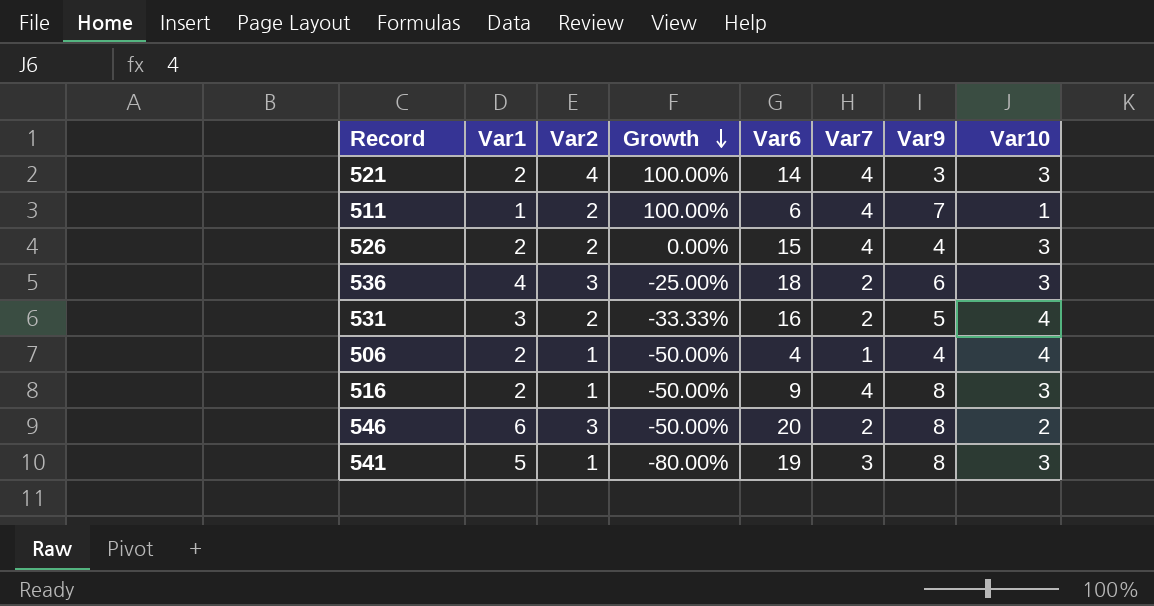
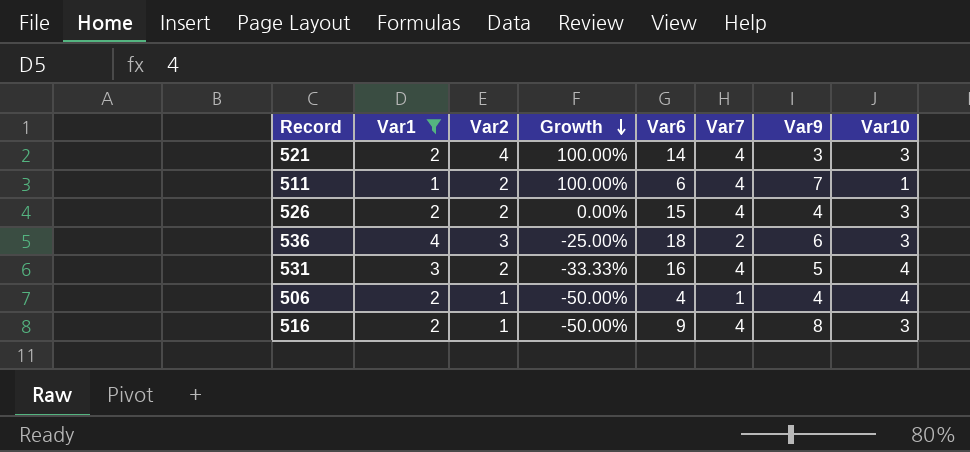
filter: none -> Var1 <= 4
531 | Var7: 2 -> 4

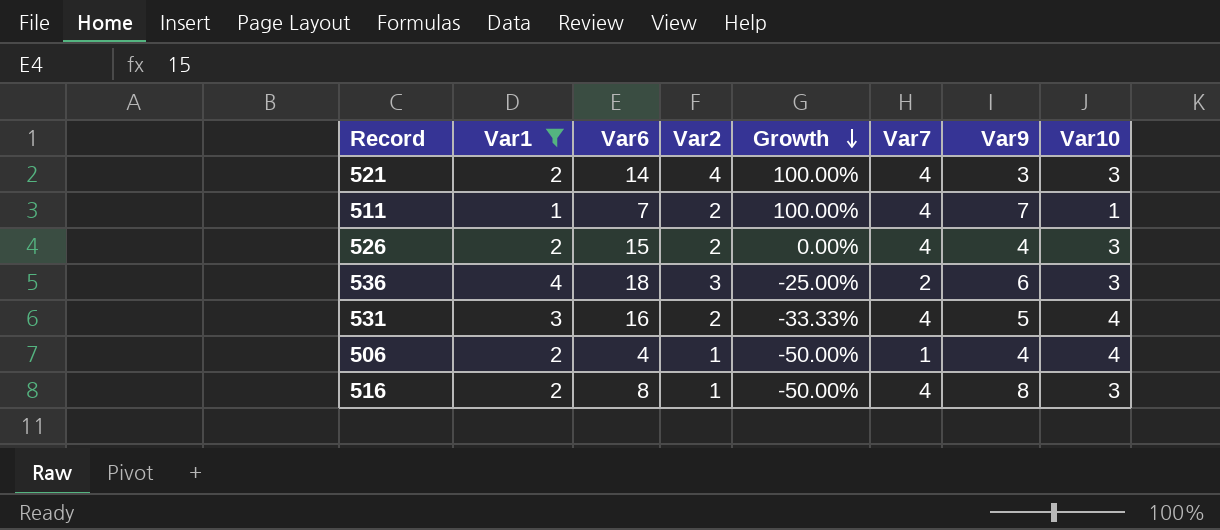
column Var6 | position: 5 -> 3
511 | Var6: 6 -> 7
516 | Var6: 9 -> 8

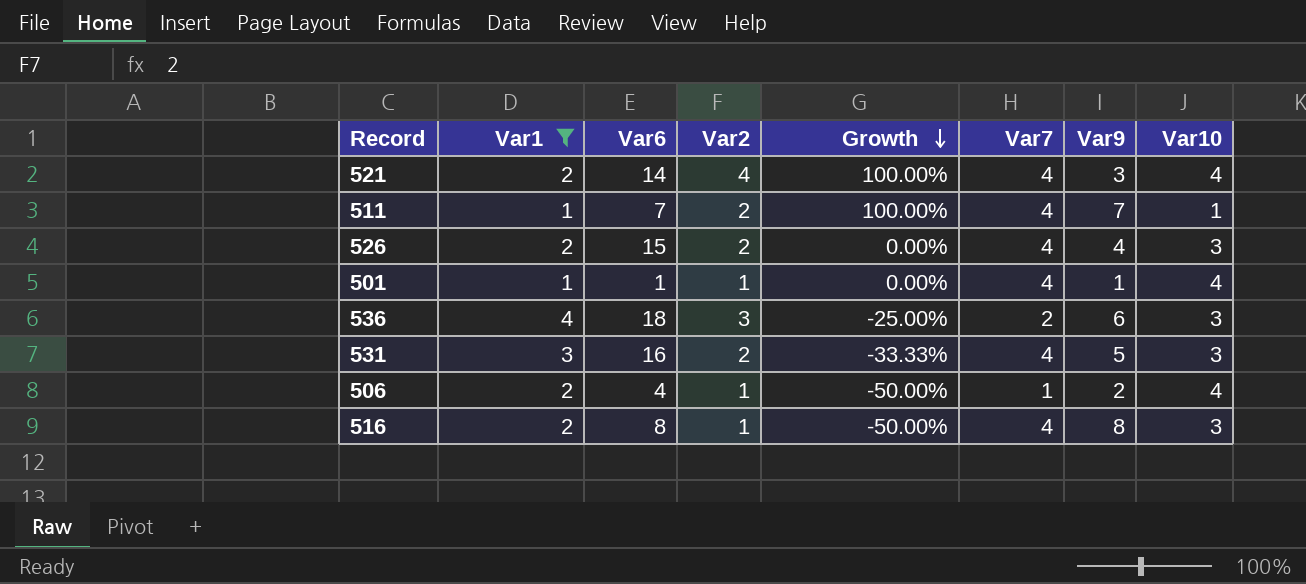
521 | Var10: 3 -> 4
row 501: none -> 1 | 1 | 1 | 0.00% | 4 | 1 | 4
531 | Var10: 4 -> 3
506 | Var9: 4 -> 2

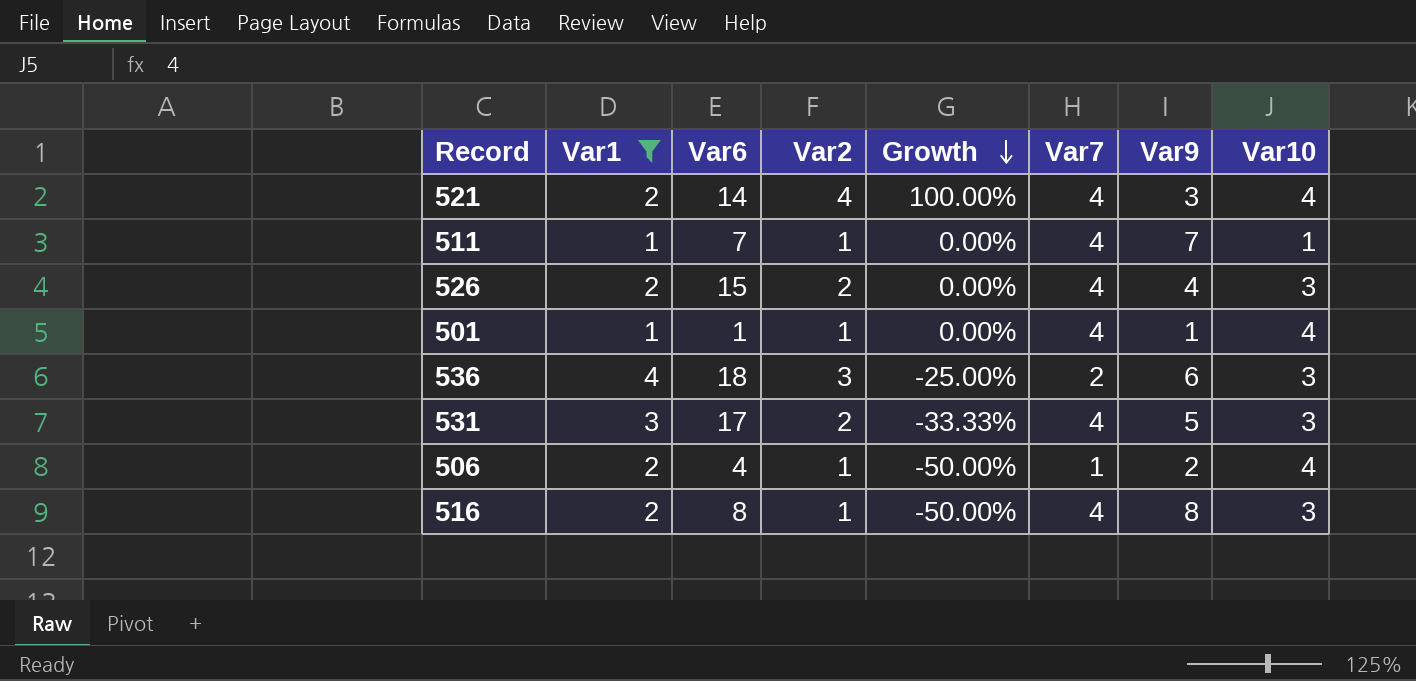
511 | Var2: 2 -> 1
511 | Growth: 100.00% -> 0.00%
531 | Var6: 16 -> 17

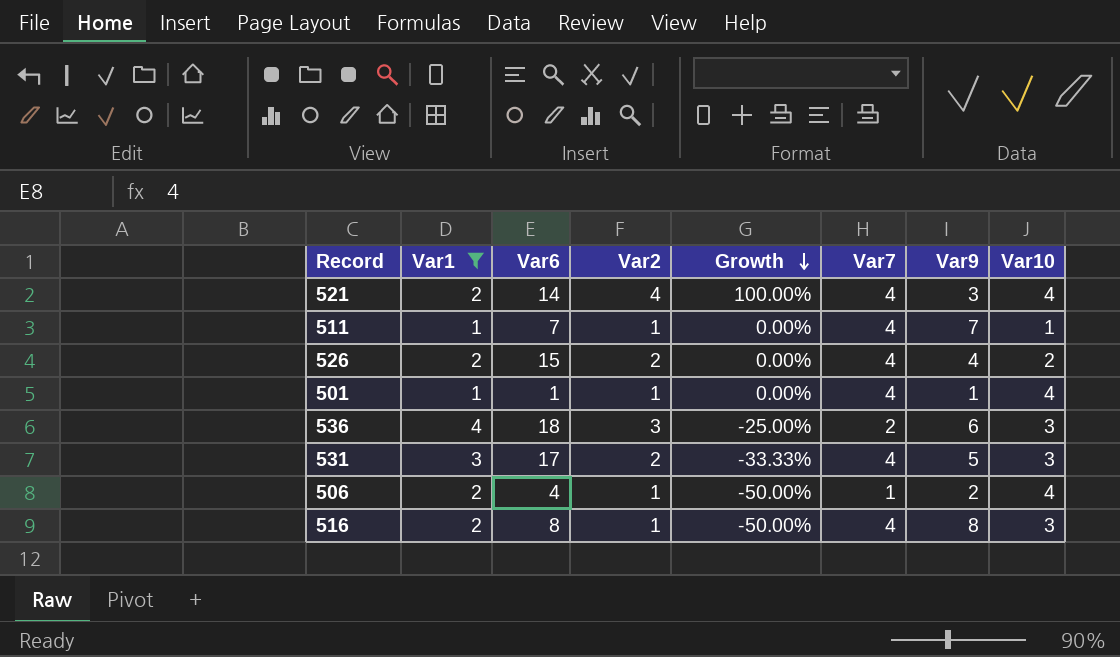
526 | Var10: 3 -> 2

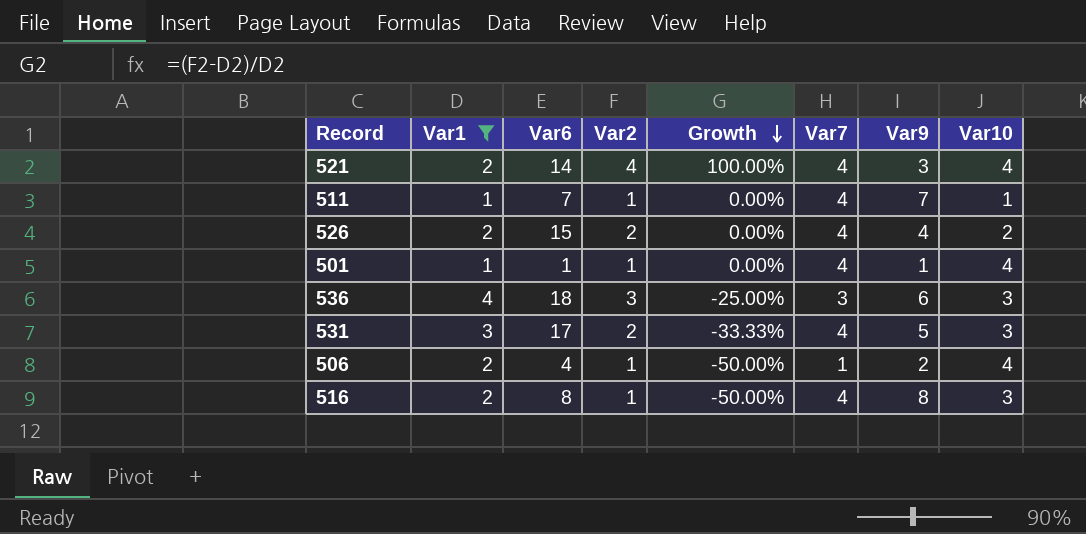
536 | Var7: 2 -> 3

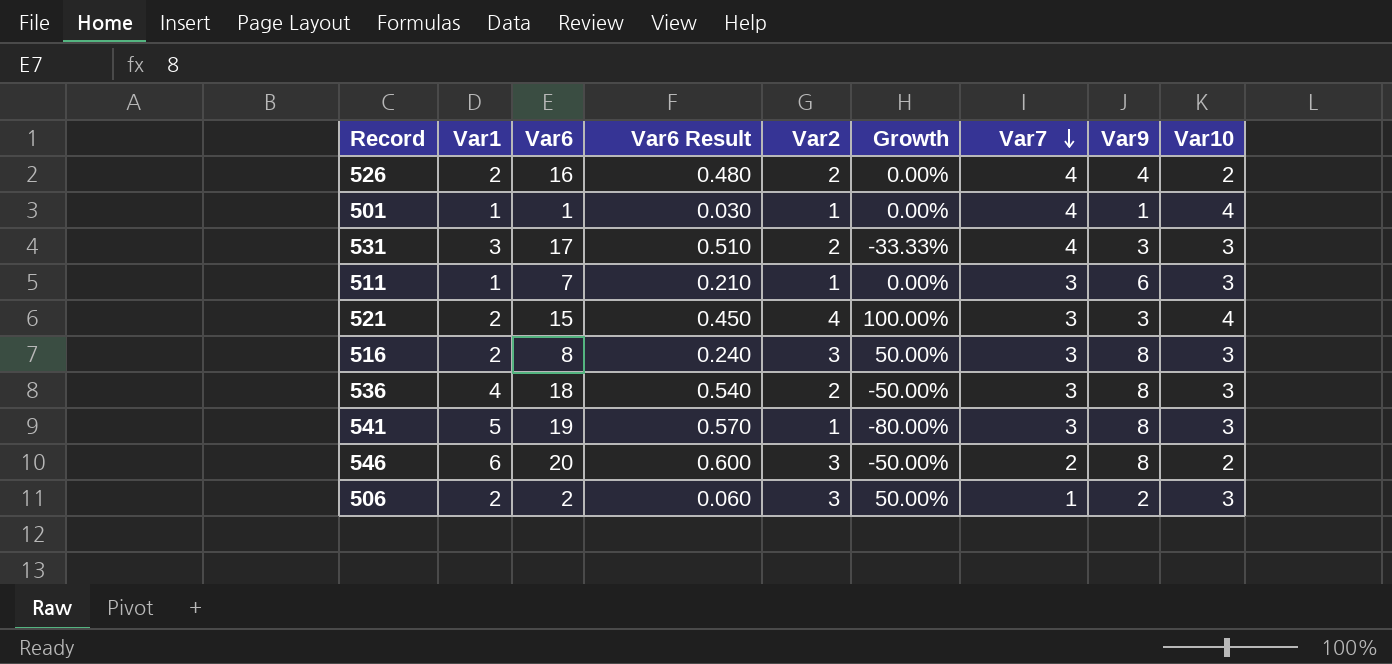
filter: Var1 <= 4 -> none
row order: Growth descending -> Var7 descending
column Var6 Result | formula: none -> [Var6] * 0.03
526 | Var6: 15 -> 16
531 | Var9: 5 -> 3
511 | Var7: 4 -> 3
511 | Var9: 7 -> 6
511 | Var10: 1 -> 3
521 | Var6: 14 -> 15
521 | Var7: 4 -> 3
516 | Var2: 1 -> 3
516 | Growth: -50.00% -> 50.00%
516 | Var7: 4 -> 3
536 | Var2: 3 -> 2
536 | Growth: -25.00% -> -50.00%
536 | Var9: 6 -> 8
506 | Var6: 4 -> 2
506 | Var2: 1 -> 3
506 | Growth: -50.00% -> 50.00%
506 | Var10: 4 -> 3

